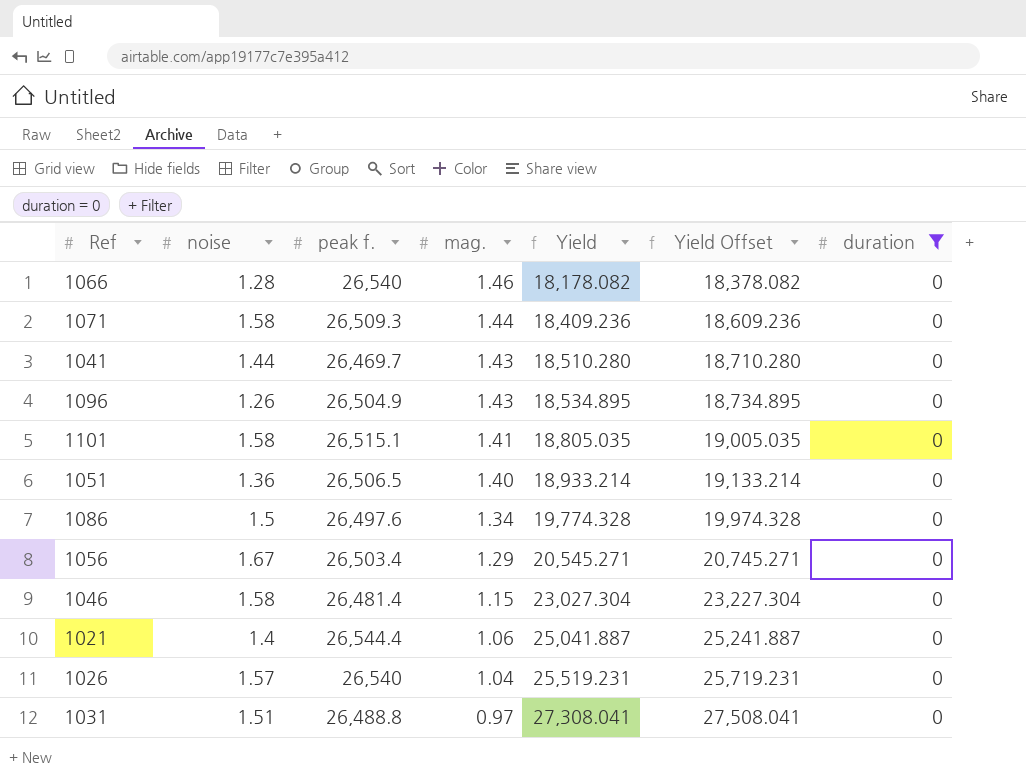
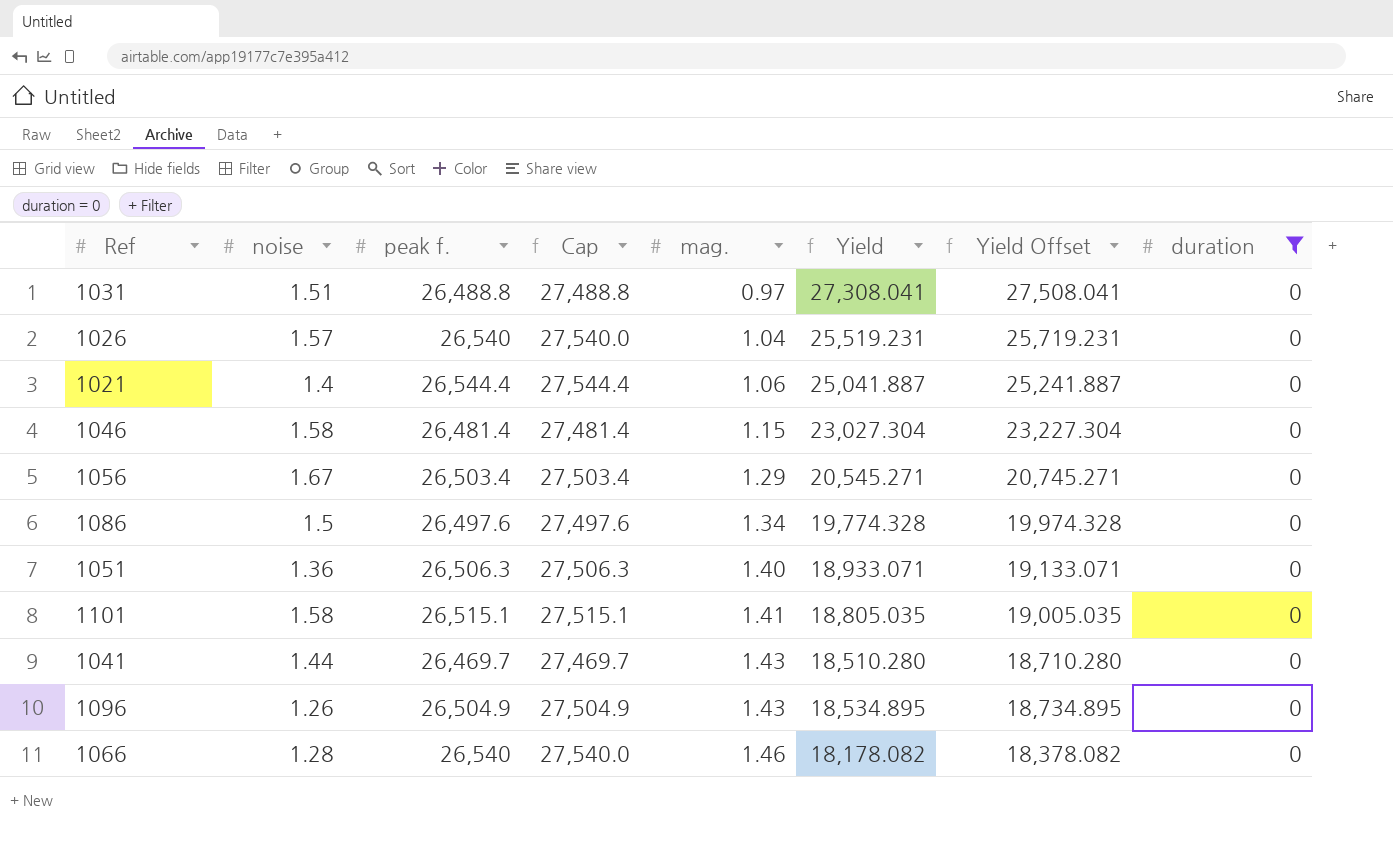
row order: mag. descending -> mag. ascending
column Cap | formula: none -> [peak f.] + 1000
row 1071: 1.58 | 26,509.3 | 1.44 | 18,409.236 | 18,609.236 | 0 -> none
1051 | peak f.: 26,506.5 -> 26,506.3
1051 | Yield: 18,933.214 -> 18,933.071
1051 | Yield Offset: 19,133.214 -> 19,133.071

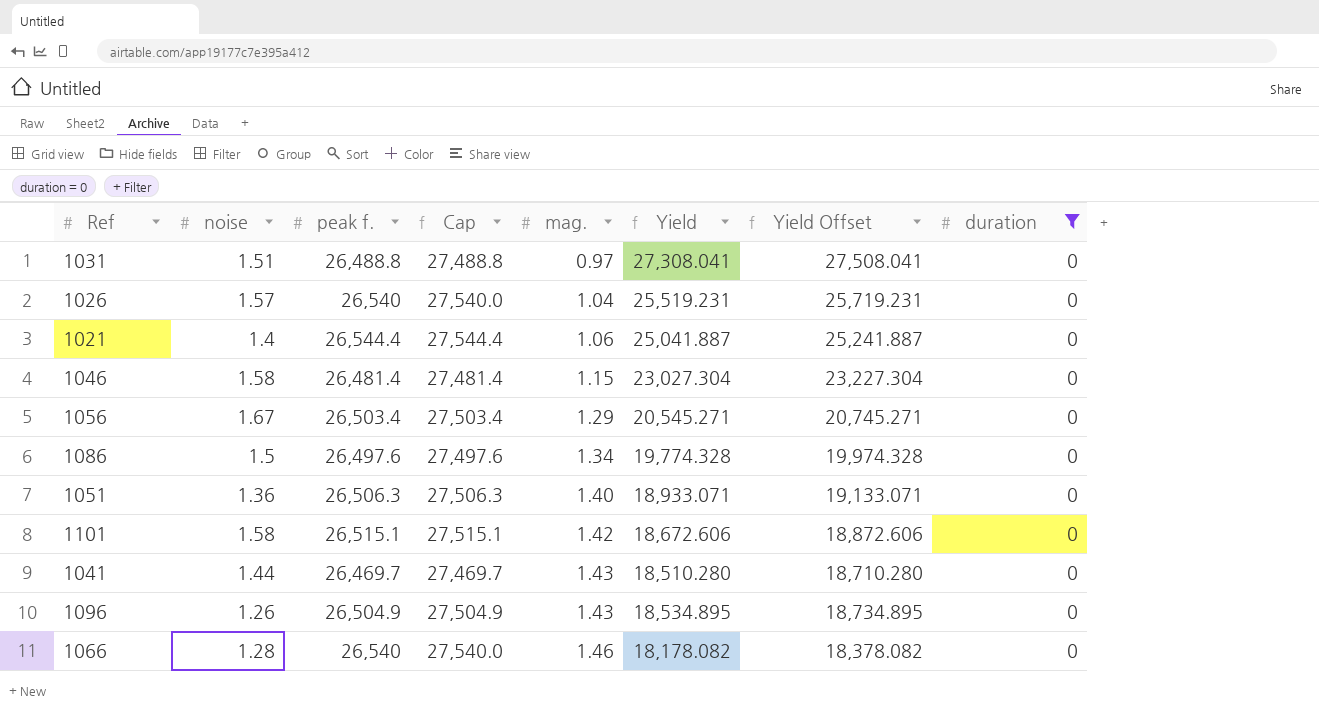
1101 | mag.: 1.41 -> 1.42
1101 | Yield: 18,805.035 -> 18,672.606
1101 | Yield Offset: 19,005.035 -> 18,872.606

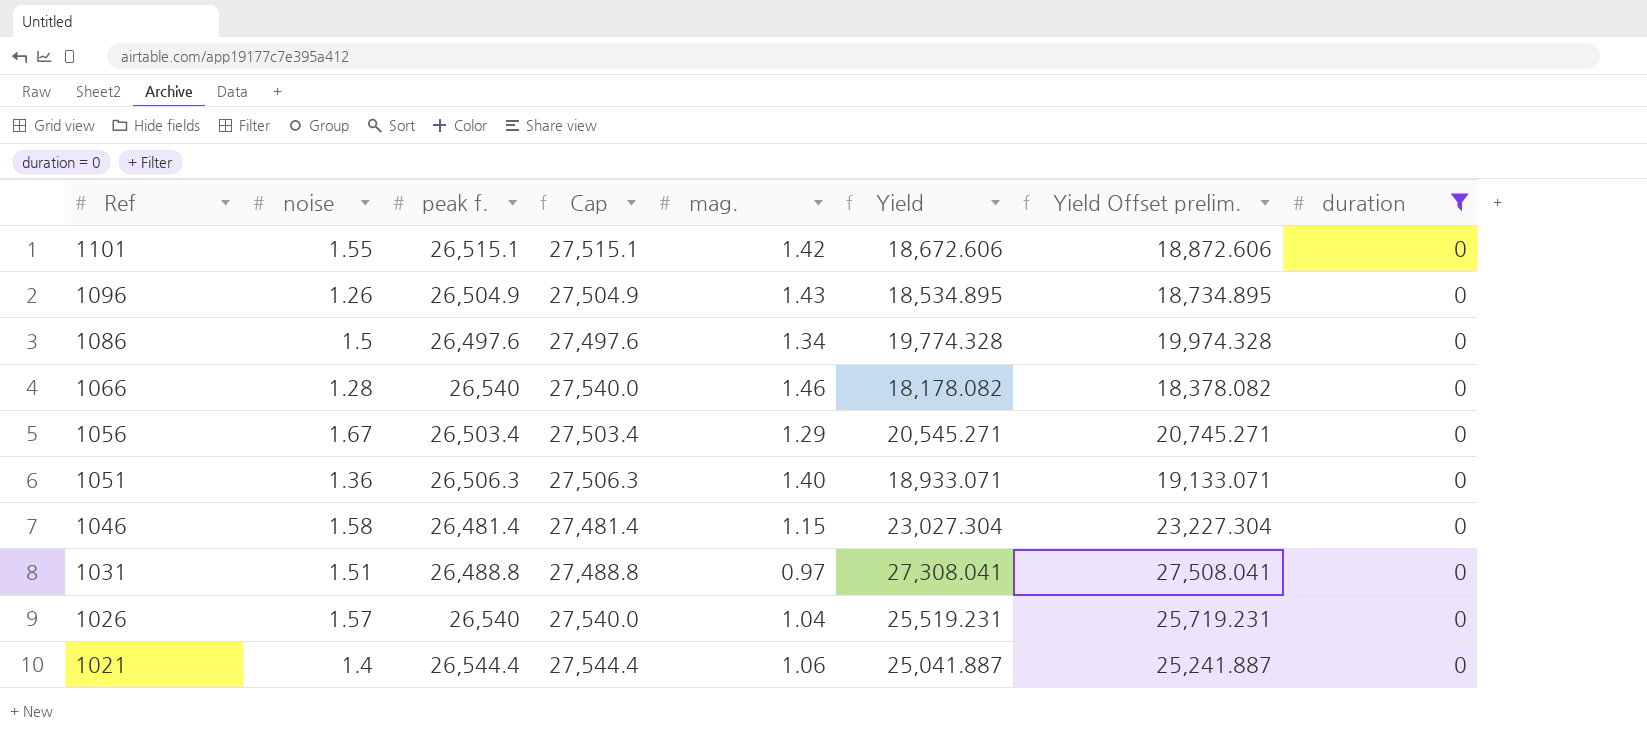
row order: mag. ascending -> Ref descending
column name: Yield Offset -> Yield Offset prelim.
row 1041: 1.44 | 26,469.7 | 27,469.7 | 1.43 | 18,510.280 | 18,710.280 | 0 -> none
1101 | noise: 1.58 -> 1.55

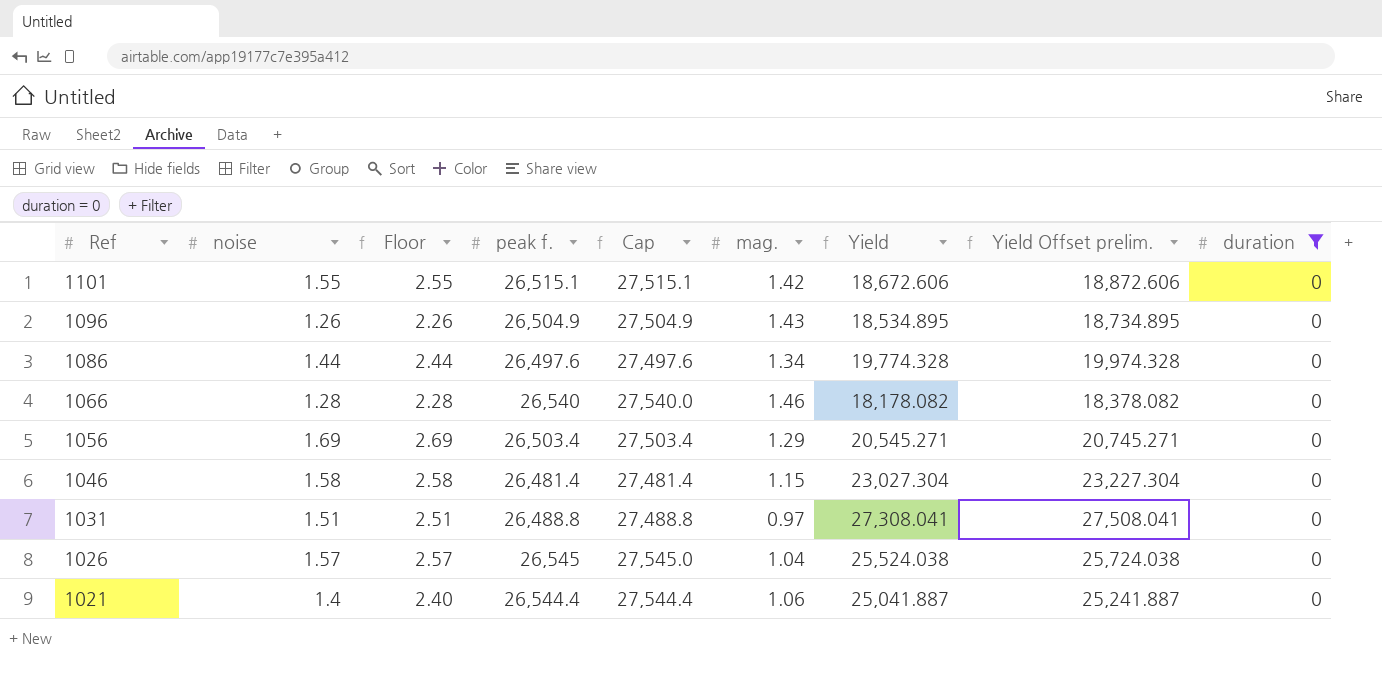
column Floor | formula: none -> [noise] + 1
row 1051: 1.36 | 26,506.3 | 27,506.3 | 1.40 | 18,933.071 | 19,133.071 | 0 -> none
1086 | noise: 1.5 -> 1.44
1056 | noise: 1.67 -> 1.69
1026 | peak f.: 26,540 -> 26,545
1026 | Cap: 27,540.0 -> 27,545.0
1026 | Yield: 25,519.231 -> 25,524.038
1026 | Yield Offset prelim.: 25,719.231 -> 25,724.038

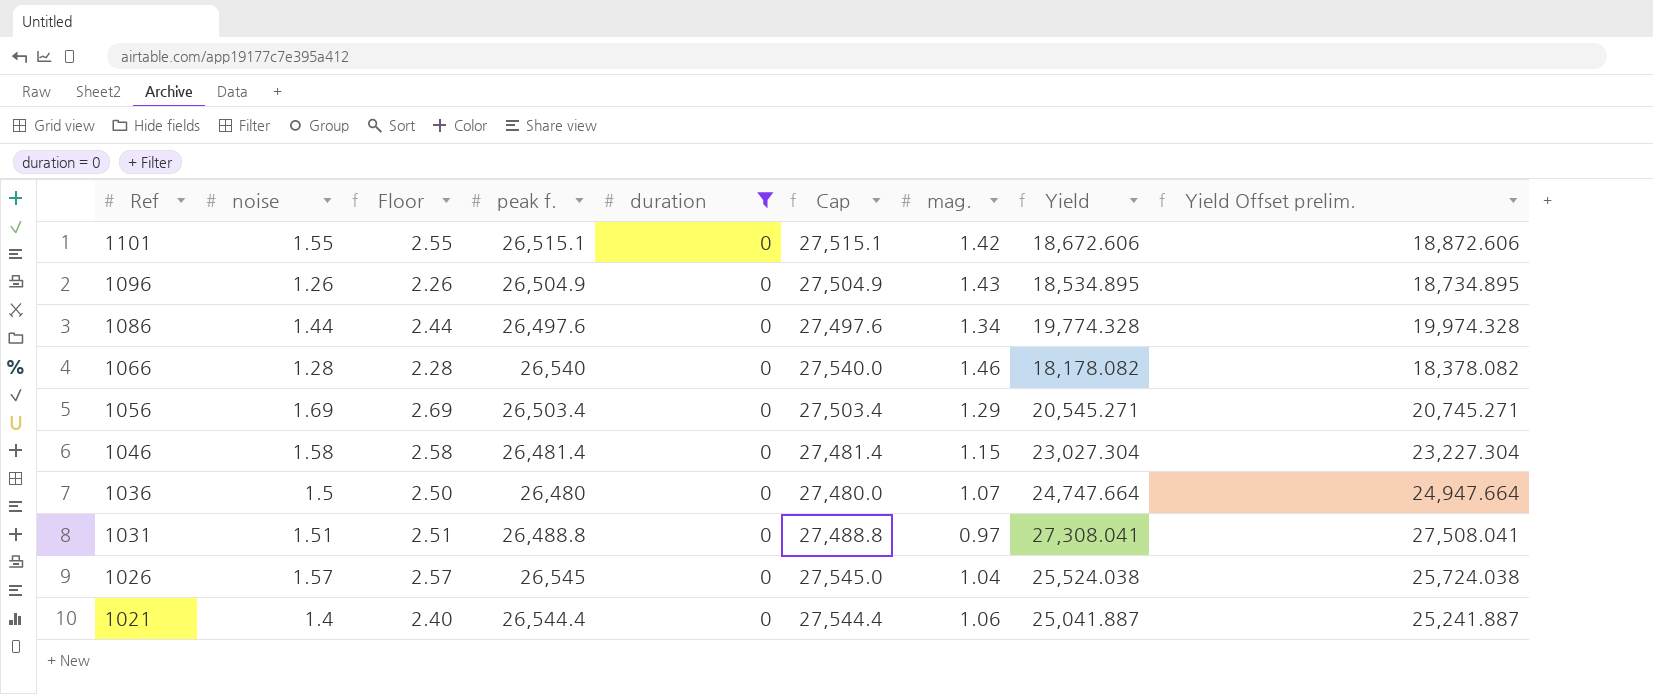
column duration | position: 9 -> 5
row 1036: none -> 1.5 | 2.50 | 26,480 | 0 | 27,480.0 | 1.07 | 24,747.664 | 24,947.664

